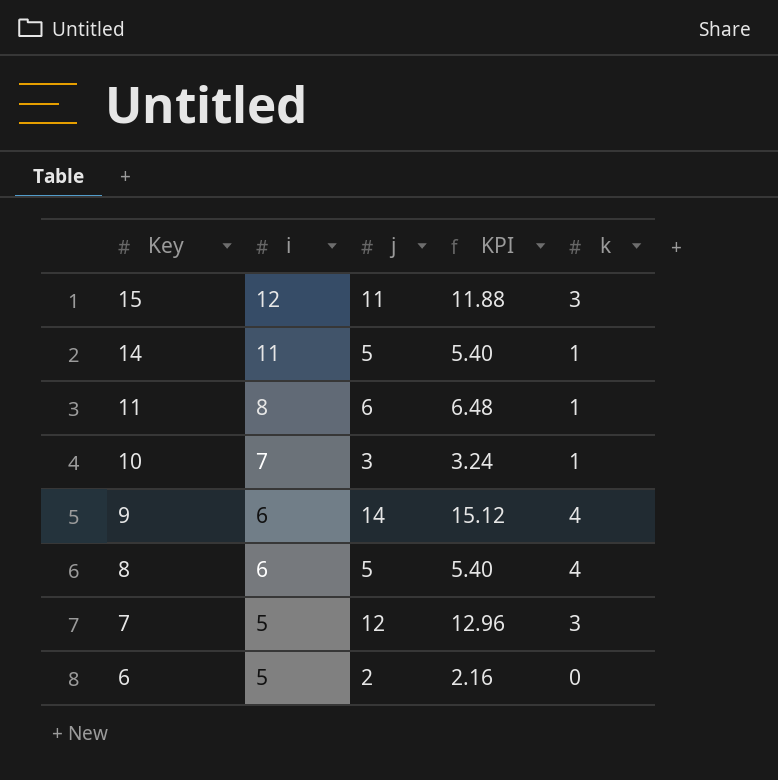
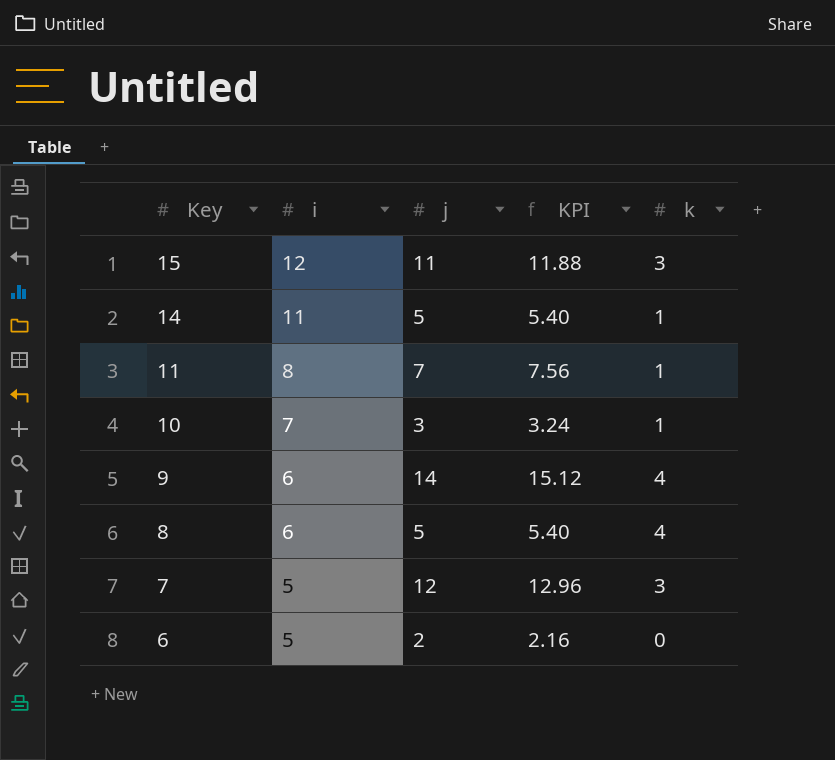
11 | j: 6 -> 7
11 | KPI: 6.48 -> 7.56

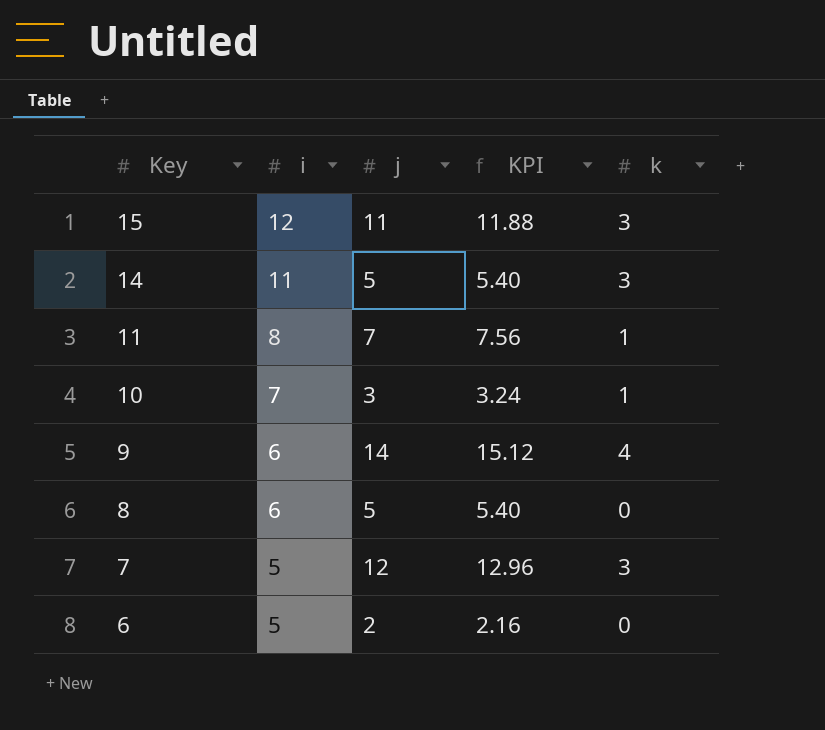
14 | k: 1 -> 3
8 | k: 4 -> 0

